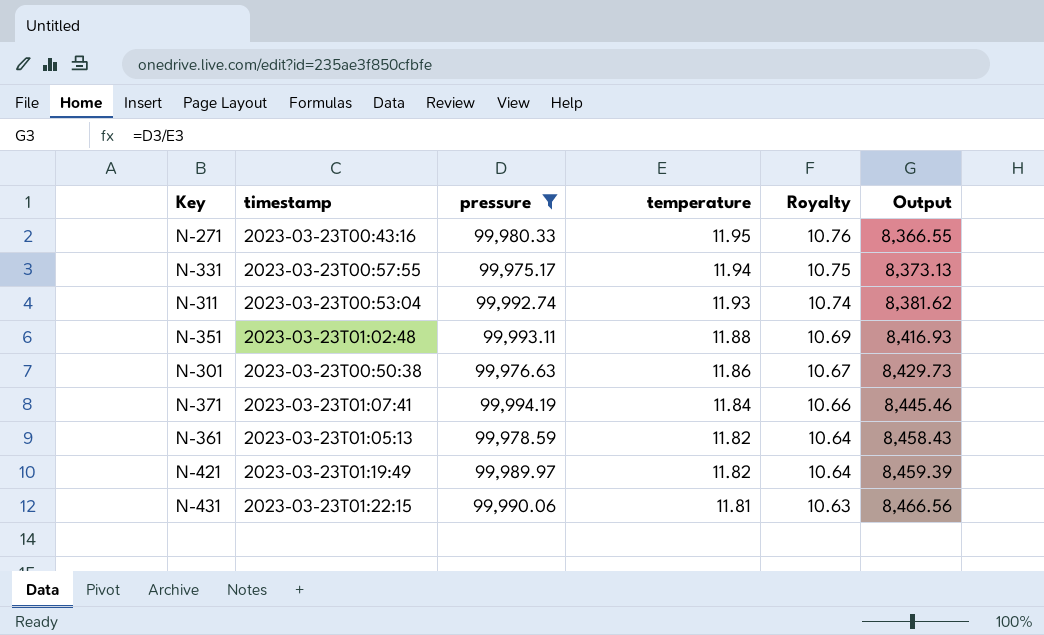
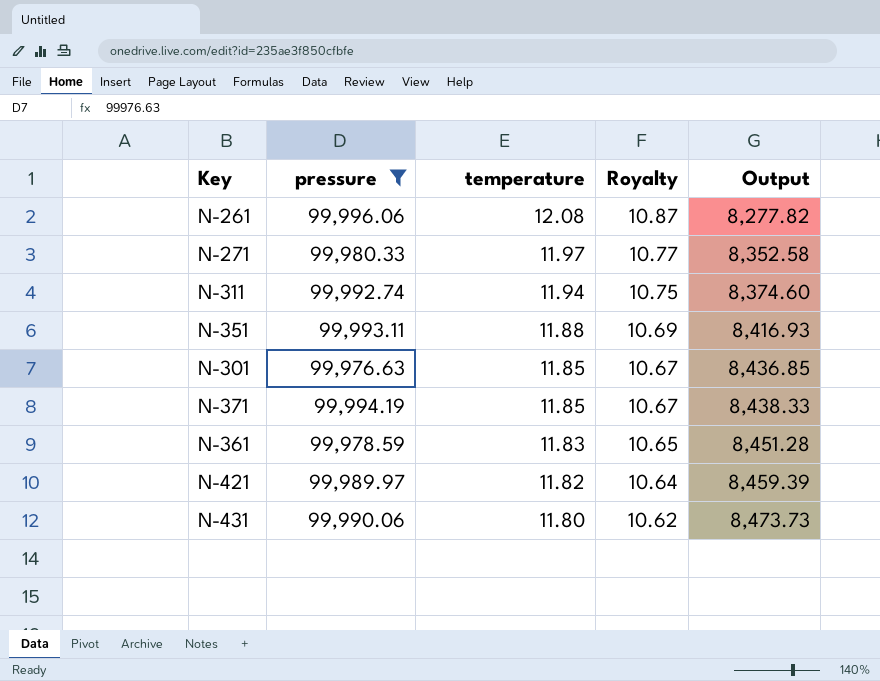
column timestamp | position: 2 -> none
row N-331: 2023-03-23T00:57:55 | 99,975.17 | 11.94 | 10.75 | 8,373.13 -> none
row N-261: none -> 99,996.06 | 12.08 | 10.87 | 8,277.82
N-271 | temperature: 11.95 -> 11.97
N-271 | Royalty: 10.76 -> 10.77
N-271 | Output: 8,366.55 -> 8,352.58
N-311 | temperature: 11.93 -> 11.94
N-311 | Royalty: 10.74 -> 10.75
N-311 | Output: 8,381.62 -> 8,374.60
N-301 | temperature: 11.86 -> 11.85
N-301 | Output: 8,429.73 -> 8,436.85
N-371 | temperature: 11.84 -> 11.85
N-371 | Royalty: 10.66 -> 10.67
N-371 | Output: 8,445.46 -> 8,438.33
N-361 | temperature: 11.82 -> 11.83
N-361 | Royalty: 10.64 -> 10.65
N-361 | Output: 8,458.43 -> 8,451.28
N-431 | temperature: 11.81 -> 11.80
N-431 | Royalty: 10.63 -> 10.62
N-431 | Output: 8,466.56 -> 8,473.73

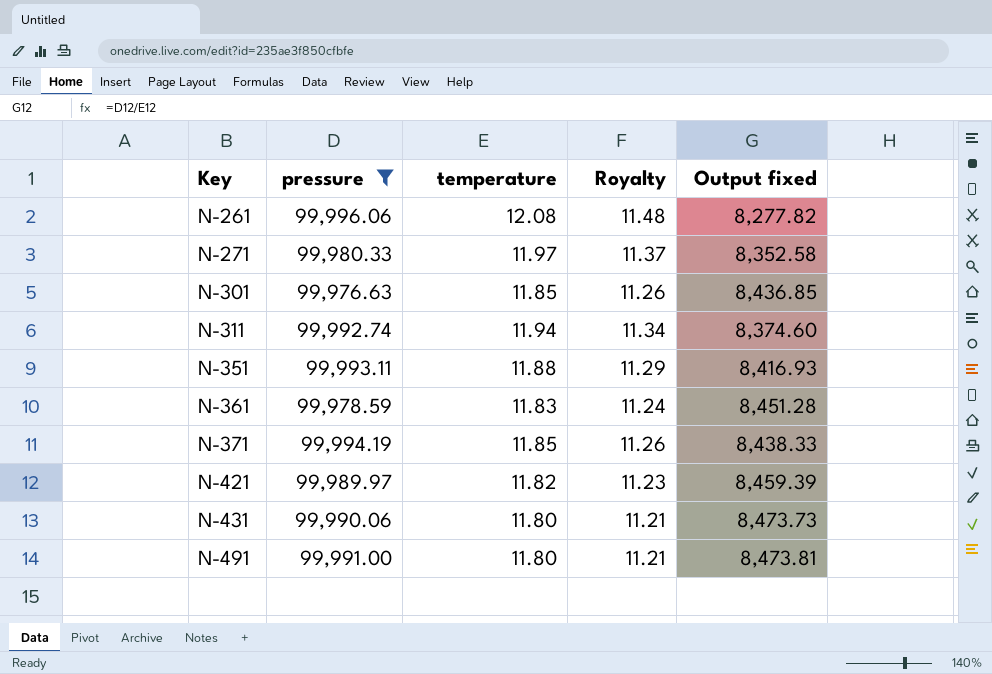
row order: temperature descending -> Key ascending
column Royalty | formula: [temperature] * 0.9 -> [temperature] * 0.95
column name: Output -> Output fixed
row N-491: none -> 99,991.00 | 11.80 | 11.21 | 8,473.81

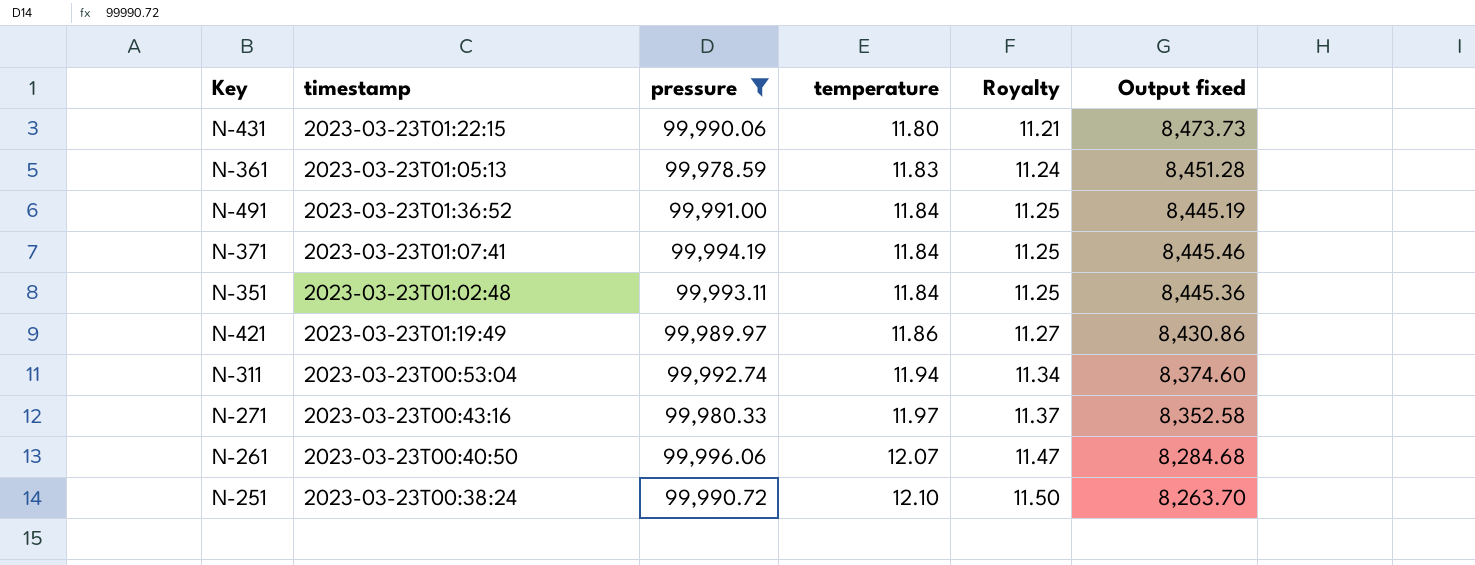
row order: Key ascending -> temperature ascending
column timestamp | position: none -> 2
row N-301: 99,976.63 | 11.85 | 11.26 | 8,436.85 -> none
N-491 | temperature: 11.80 -> 11.84
N-491 | Royalty: 11.21 -> 11.25
N-491 | Output fixed: 8,473.81 -> 8,445.19
N-371 | temperature: 11.85 -> 11.84
N-371 | Royalty: 11.26 -> 11.25
N-371 | Output fixed: 8,438.33 -> 8,445.46
N-351 | temperature: 11.88 -> 11.84
N-351 | Royalty: 11.29 -> 11.25
N-351 | Output fixed: 8,416.93 -> 8,445.36
N-421 | temperature: 11.82 -> 11.86
N-421 | Royalty: 11.23 -> 11.27
N-421 | Output fixed: 8,459.39 -> 8,430.86
N-261 | temperature: 12.08 -> 12.07
N-261 | Royalty: 11.48 -> 11.47
N-261 | Output fixed: 8,277.82 -> 8,284.68
row N-251: none -> 2023-03-23T00:38:24 | 99,990.72 | 12.10 | 11.50 | 8,263.70

